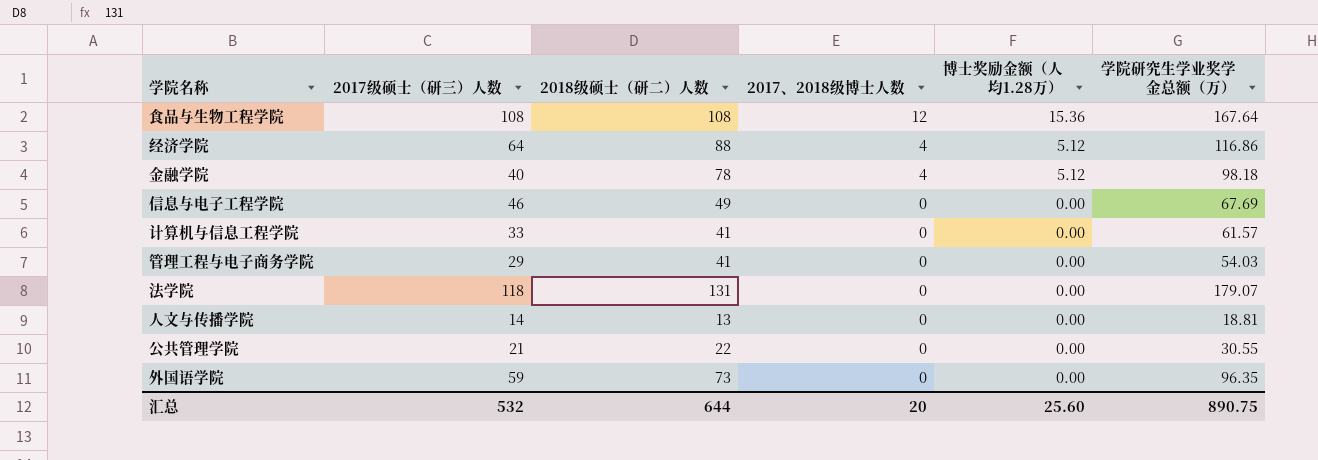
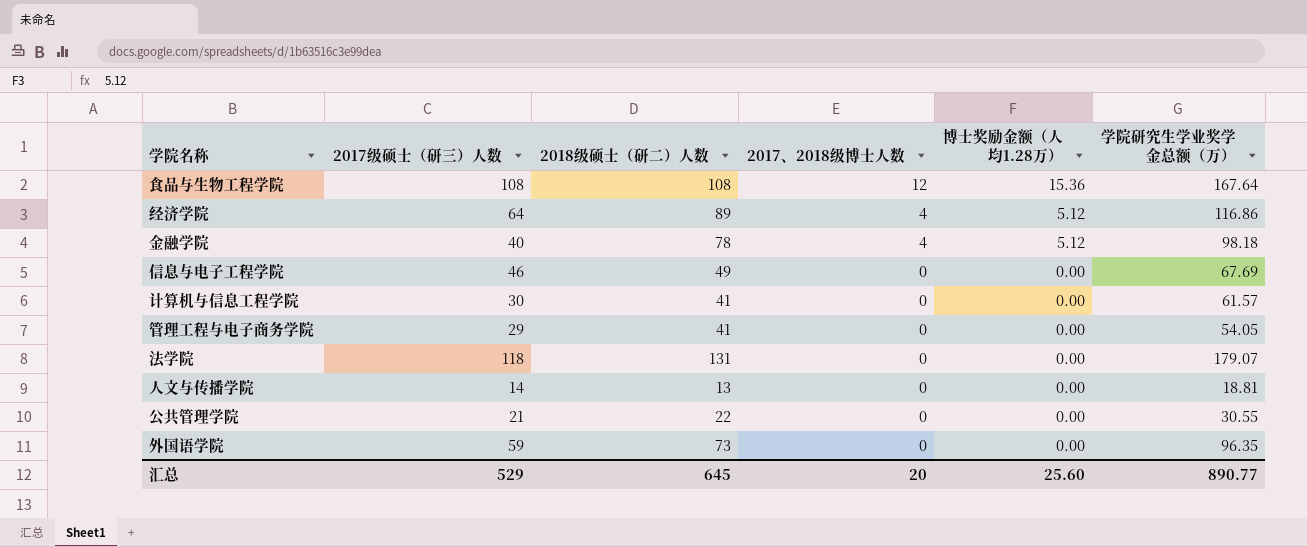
经济学院 | 2018级硕士（研二）人数: 88 -> 89
计算机与信息工程学院 | 2017级硕士（研三）人数: 33 -> 30
管理工程与电子商务学院 | 学院研究生学业奖学金总额（万）: 54.03 -> 54.05
汇总 | 2017级硕士（研三）人数: 532 -> 529
汇总 | 2018级硕士（研二）人数: 644 -> 645
汇总 | 学院研究生学业奖学金总额（万）: 890.75 -> 890.77

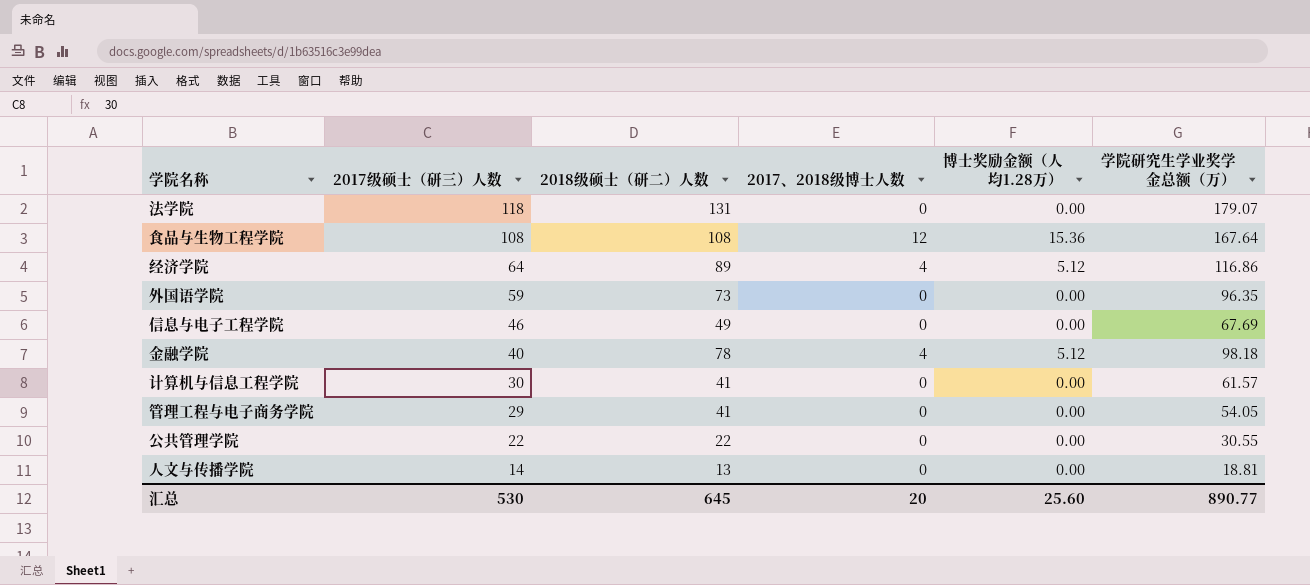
row order: 2017、2018级博士人数 descending -> 2017级硕士（研三）人数 descending
公共管理学院 | 2017级硕士（研三）人数: 21 -> 22
汇总 | 2017级硕士（研三）人数: 529 -> 530

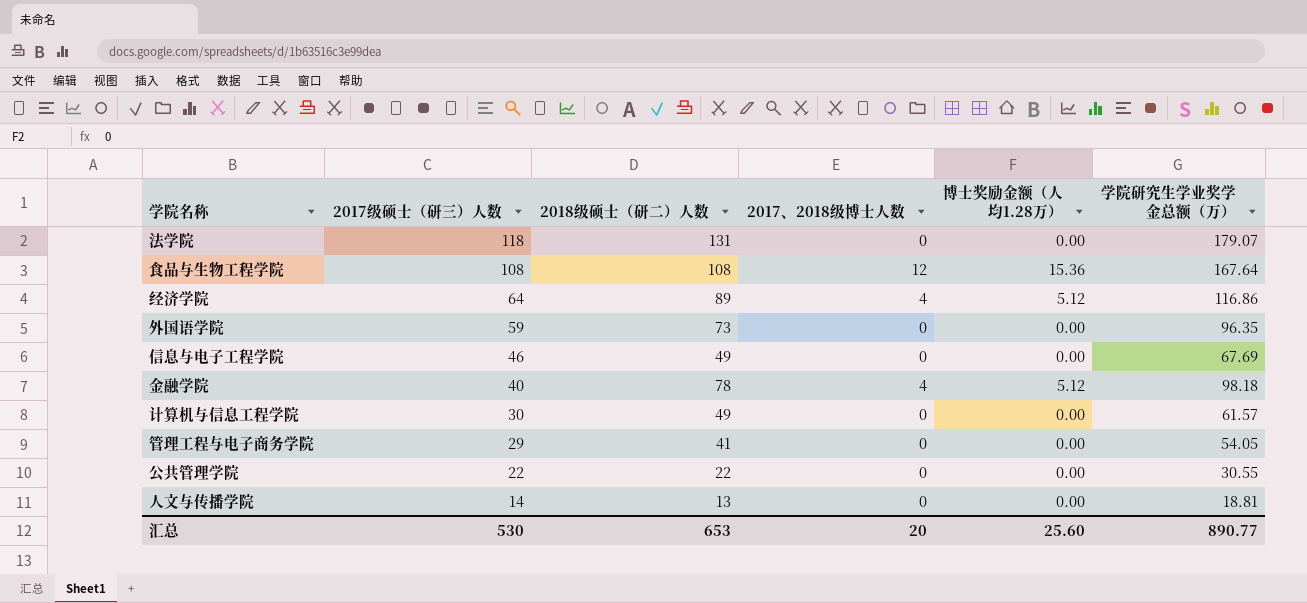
计算机与信息工程学院 | 2018级硕士（研二）人数: 41 -> 49
汇总 | 2018级硕士（研二）人数: 645 -> 653

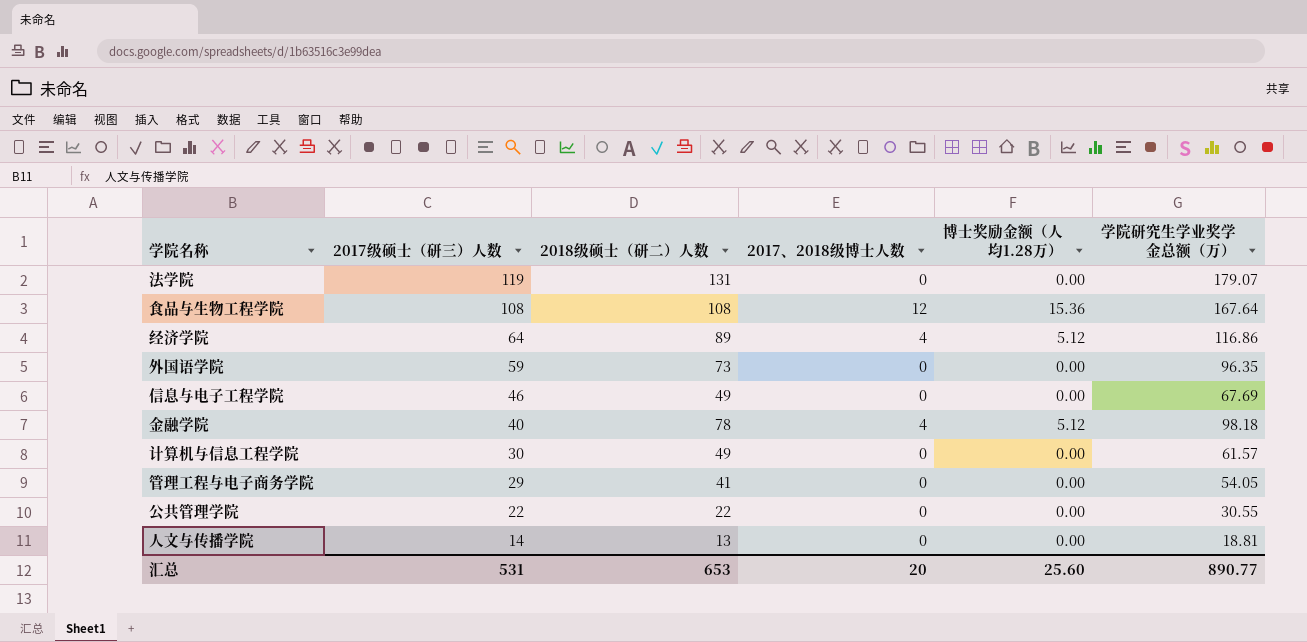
法学院 | 2017级硕士（研三）人数: 118 -> 119
汇总 | 2017级硕士（研三）人数: 530 -> 531

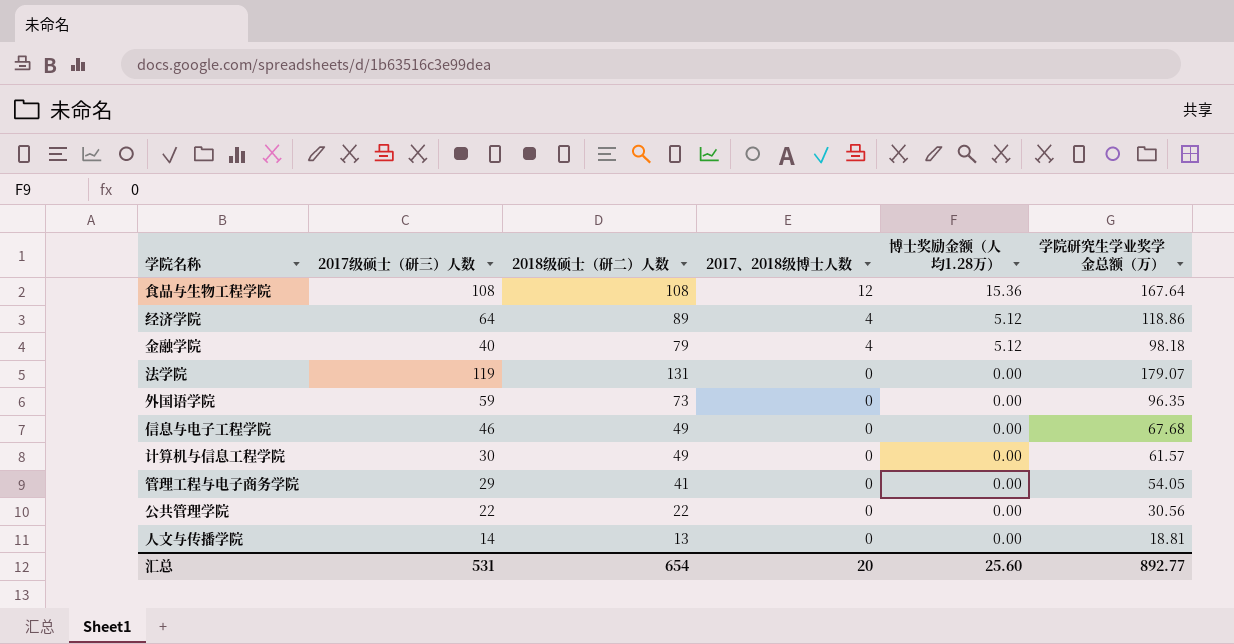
row order: 2017级硕士（研三）人数 descending -> 2017、2018级博士人数 descending
经济学院 | 学院研究生学业奖学金总额（万）: 116.86 -> 118.86
金融学院 | 2018级硕士（研二）人数: 78 -> 79
信息与电子工程学院 | 学院研究生学业奖学金总额（万）: 67.69 -> 67.68
公共管理学院 | 学院研究生学业奖学金总额（万）: 30.55 -> 30.56
汇总 | 2018级硕士（研二）人数: 653 -> 654
汇总 | 学院研究生学业奖学金总额（万）: 890.77 -> 892.77

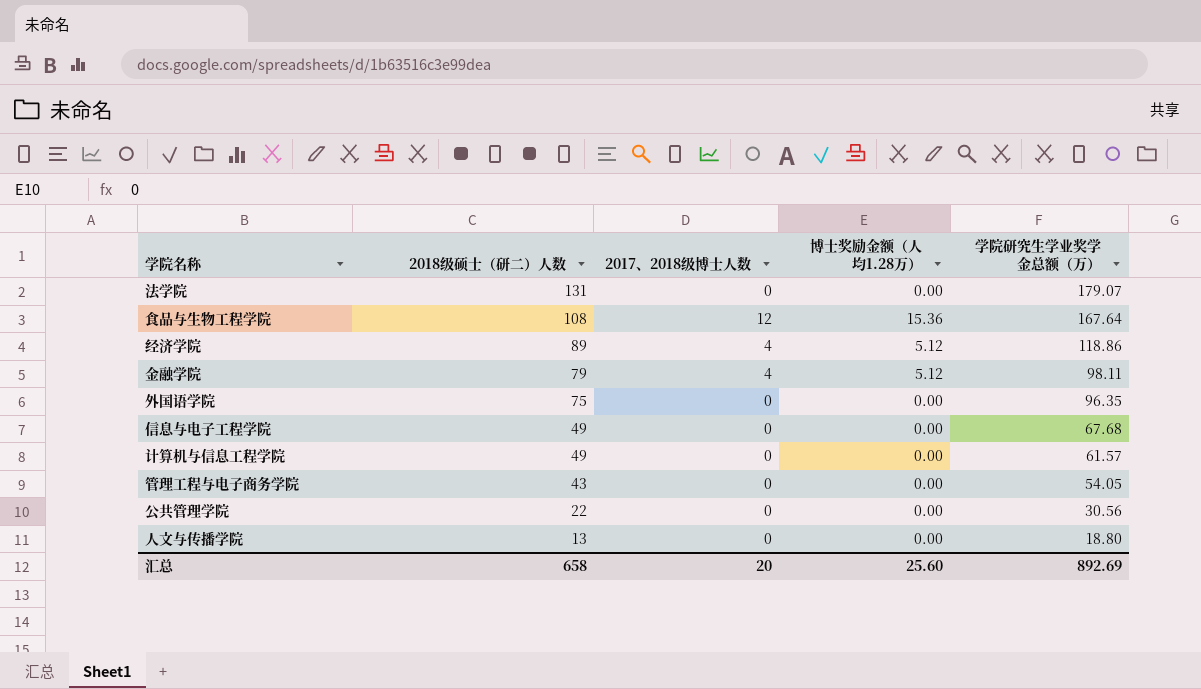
row order: 2017、2018级博士人数 descending -> 2018级硕士（研二）人数 descending
column 2017级硕士（研三）人数 | position: 2 -> none
金融学院 | 学院研究生学业奖学金总额（万）: 98.18 -> 98.11
外国语学院 | 2018级硕士（研二）人数: 73 -> 75
管理工程与电子商务学院 | 2018级硕士（研二）人数: 41 -> 43
人文与传播学院 | 学院研究生学业奖学金总额（万）: 18.81 -> 18.80
汇总 | 2018级硕士（研二）人数: 654 -> 658
汇总 | 学院研究生学业奖学金总额（万）: 892.77 -> 892.69

